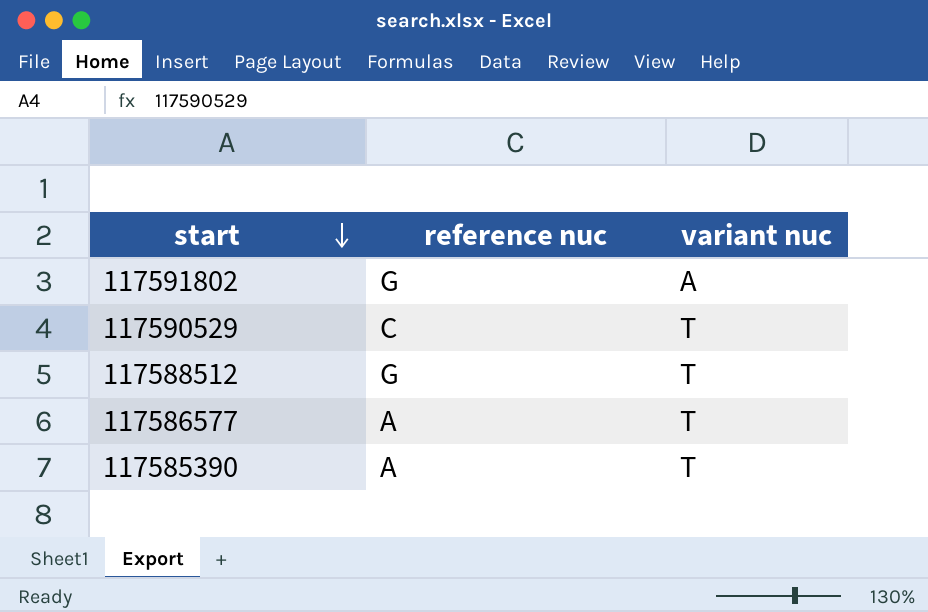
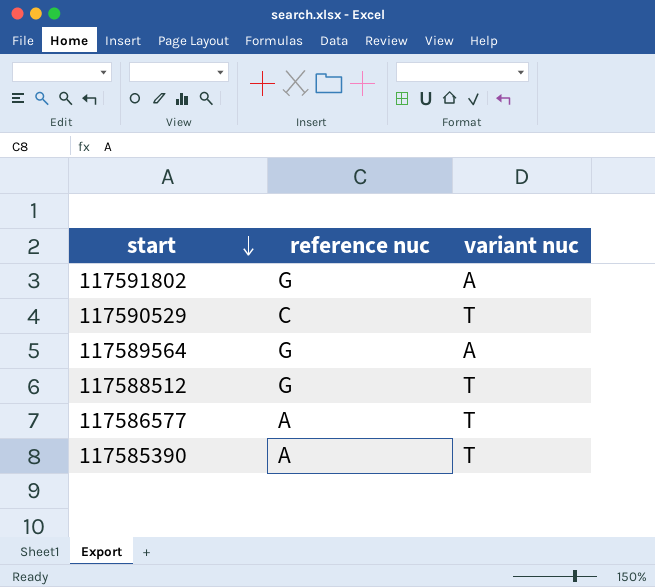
row 117589564: none -> G | A

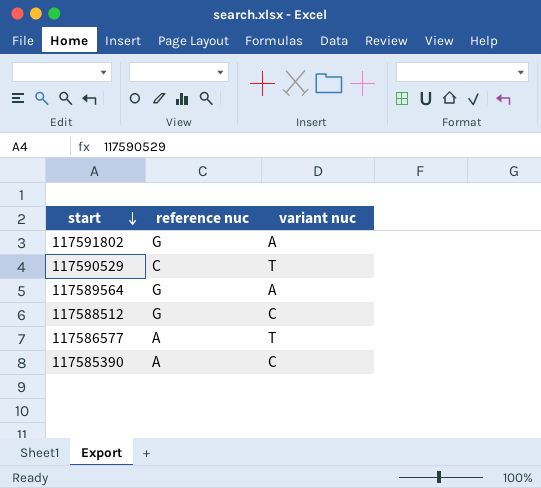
117588512 | variant nuc: T -> C
117585390 | variant nuc: T -> C

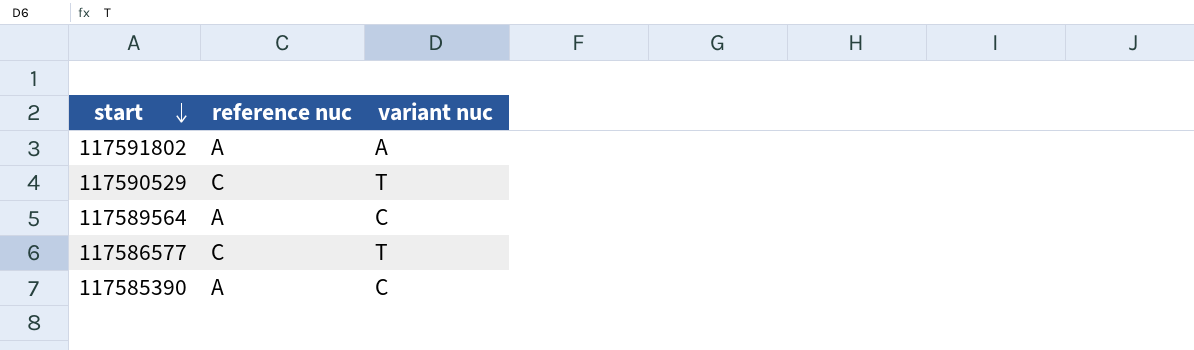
row 117588512: G | C -> none
117591802 | reference nuc: G -> A
117589564 | reference nuc: G -> A
117589564 | variant nuc: A -> C
117586577 | reference nuc: A -> C

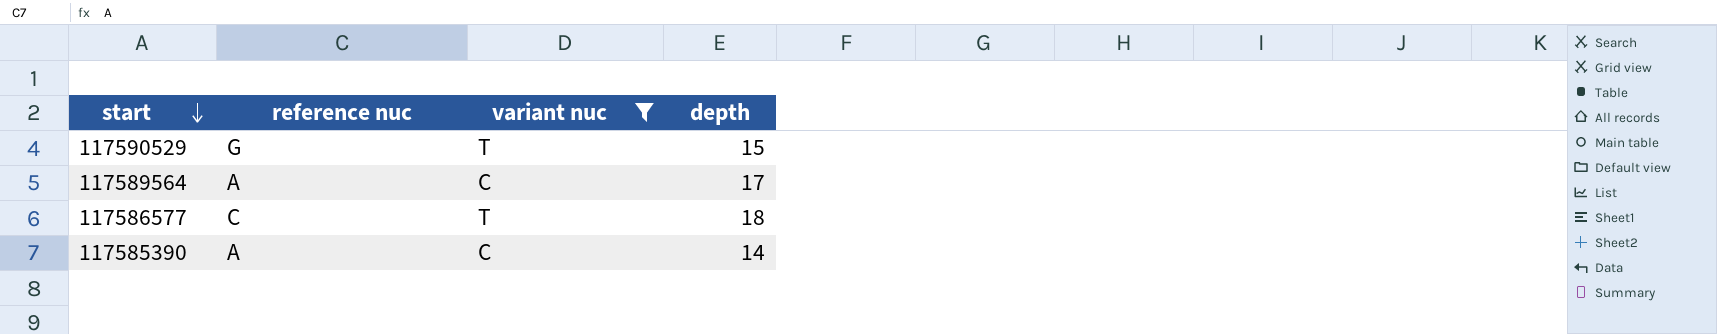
filter: none -> variant nuc != A
column depth | position: none -> 4
117590529 | reference nuc: C -> G

